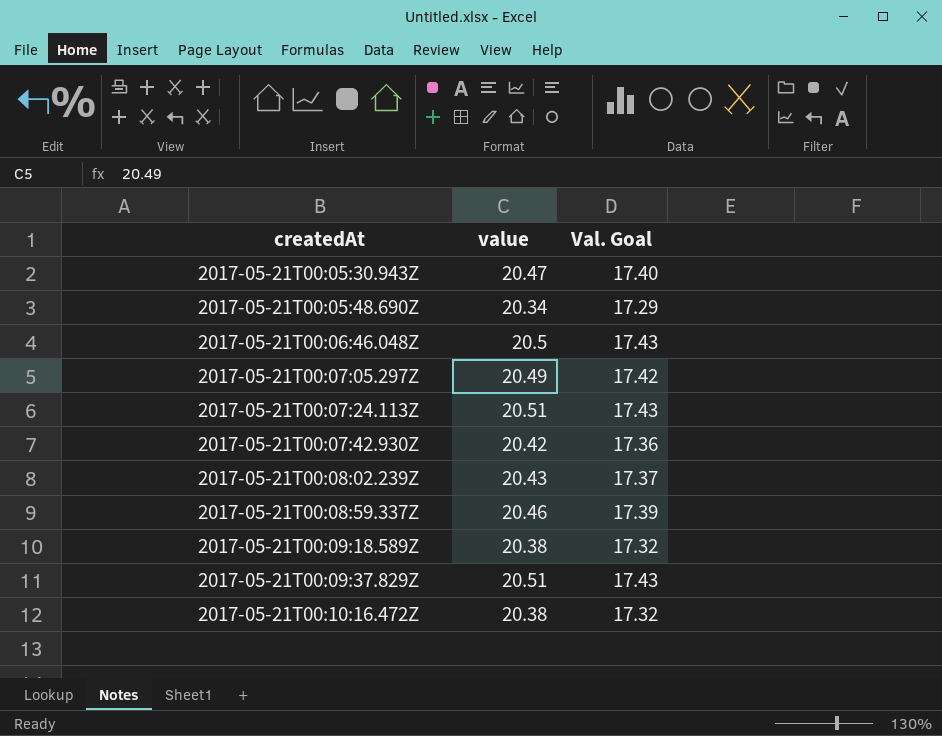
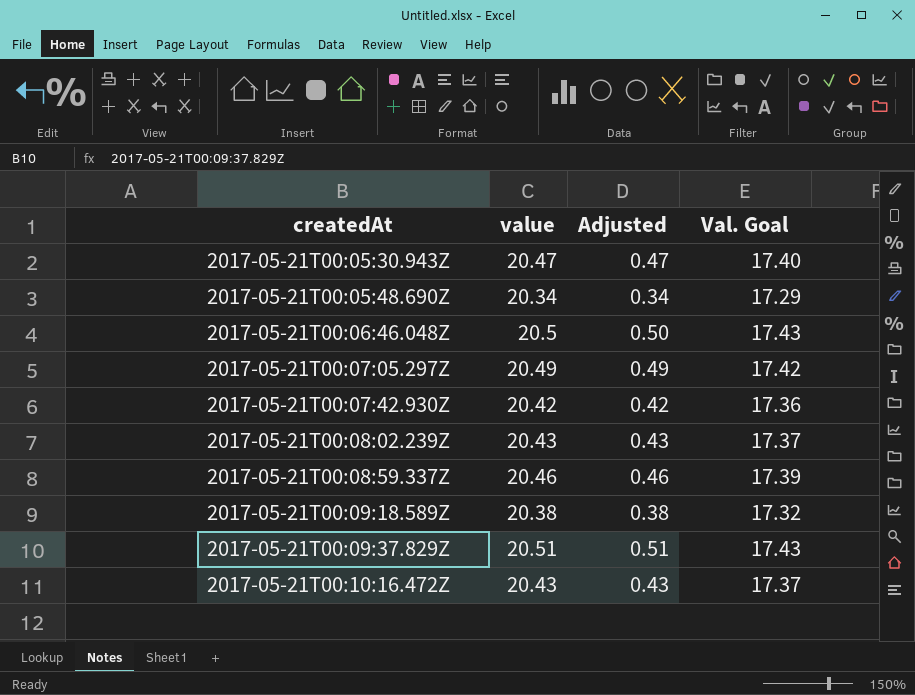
column Adjusted | formula: none -> [value] - 20
row 2017-05-21T00:07:24.113Z: 20.51 | 17.43 -> none
2017-05-21T00:10:16.472Z | value: 20.38 -> 20.43
2017-05-21T00:10:16.472Z | Val. Goal: 17.32 -> 17.37

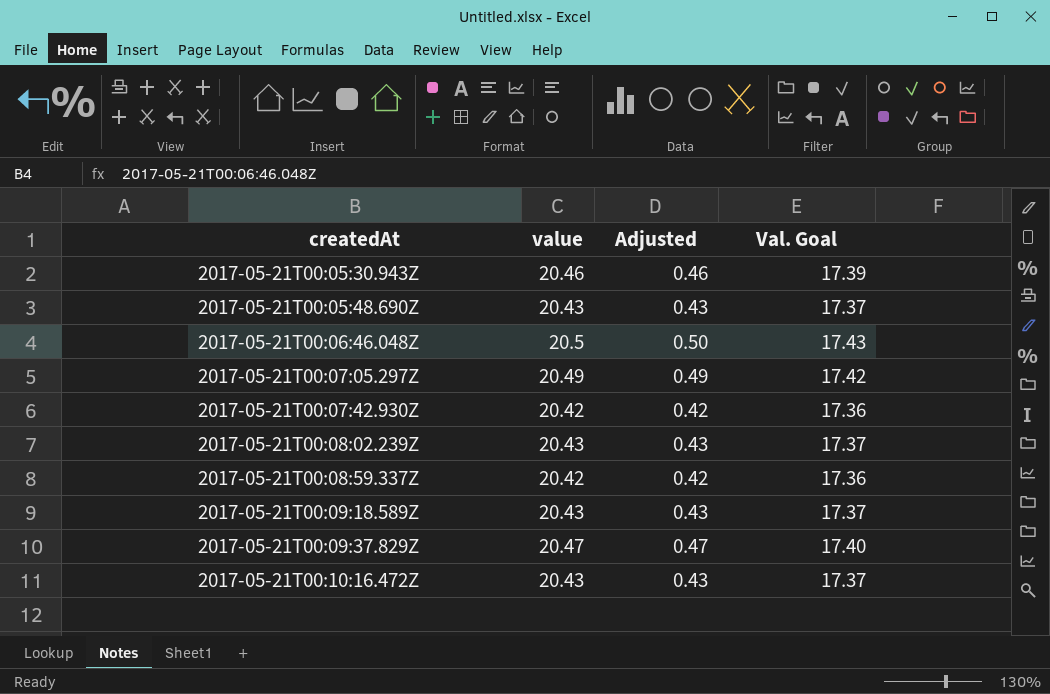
2017-05-21T00:05:30.943Z | value: 20.47 -> 20.46
2017-05-21T00:05:30.943Z | Adjusted: 0.47 -> 0.46
2017-05-21T00:05:30.943Z | Val. Goal: 17.40 -> 17.39
2017-05-21T00:05:48.690Z | value: 20.34 -> 20.43
2017-05-21T00:05:48.690Z | Adjusted: 0.34 -> 0.43
2017-05-21T00:05:48.690Z | Val. Goal: 17.29 -> 17.37
2017-05-21T00:08:59.337Z | value: 20.46 -> 20.42
2017-05-21T00:08:59.337Z | Adjusted: 0.46 -> 0.42
2017-05-21T00:08:59.337Z | Val. Goal: 17.39 -> 17.36
2017-05-21T00:09:18.589Z | value: 20.38 -> 20.43
2017-05-21T00:09:18.589Z | Adjusted: 0.38 -> 0.43
2017-05-21T00:09:18.589Z | Val. Goal: 17.32 -> 17.37
2017-05-21T00:09:37.829Z | value: 20.51 -> 20.47
2017-05-21T00:09:37.829Z | Adjusted: 0.51 -> 0.47
2017-05-21T00:09:37.829Z | Val. Goal: 17.43 -> 17.40

